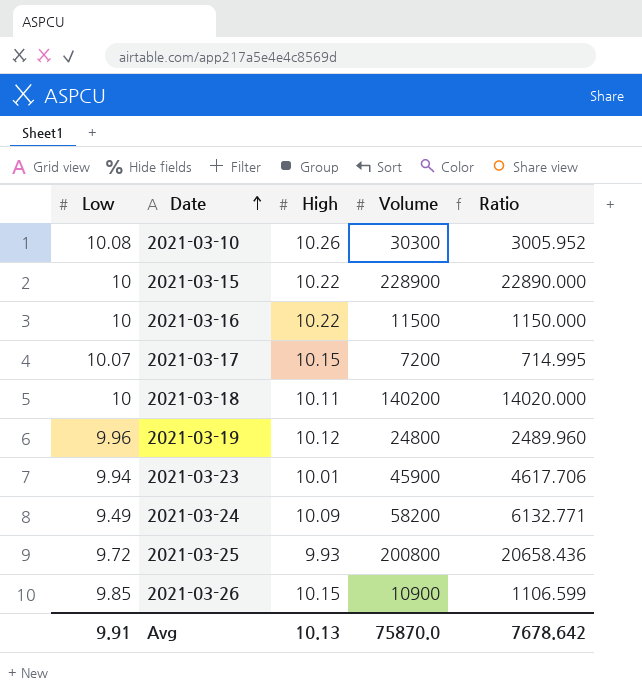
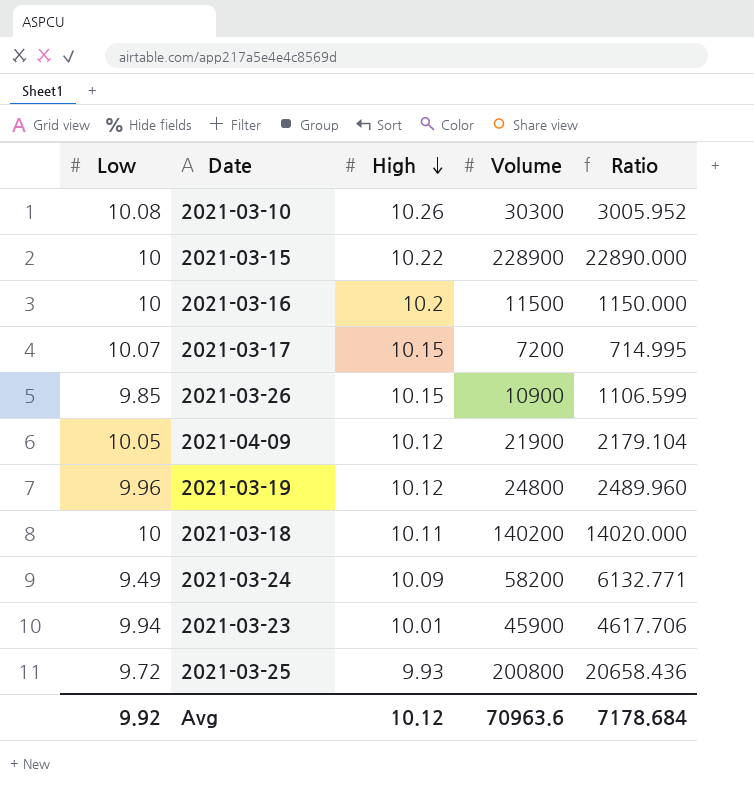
row order: Date ascending -> High descending
2021-03-16 | High: 10.22 -> 10.2
row 2021-04-09: none -> 10.05 | 10.12 | 21900 | 2179.104
Avg | Low: 9.91 -> 9.92
Avg | High: 10.13 -> 10.12
Avg | Volume: 75870.0 -> 70963.6
Avg | Ratio: 7678.642 -> 7178.684

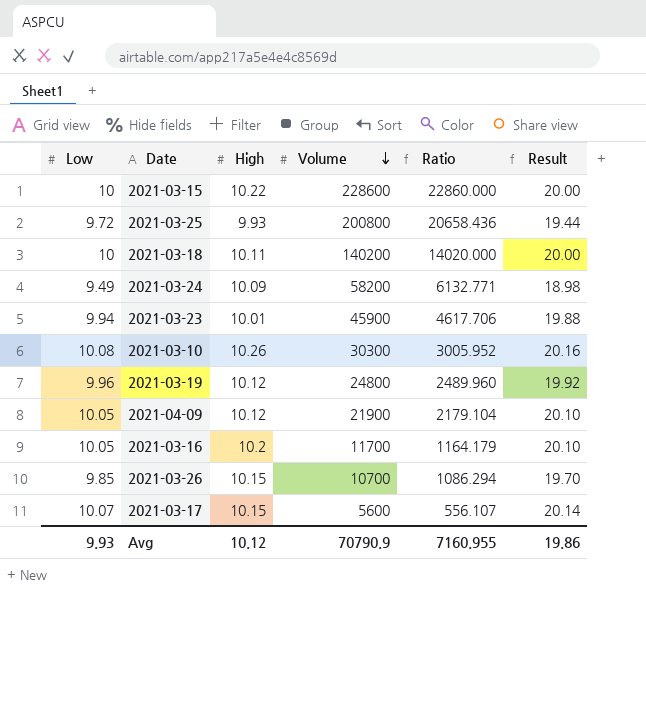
row order: High descending -> Volume descending
column Result | formula: none -> [Low] * 2
2021-03-15 | Volume: 228900 -> 228600
2021-03-15 | Ratio: 22890.000 -> 22860.000
2021-03-16 | Low: 10 -> 10.05
2021-03-16 | Volume: 11500 -> 11700
2021-03-16 | Ratio: 1150.000 -> 1164.179
2021-03-26 | Volume: 10900 -> 10700
2021-03-26 | Ratio: 1106.599 -> 1086.294
2021-03-17 | Volume: 7200 -> 5600
2021-03-17 | Ratio: 714.995 -> 556.107
Avg | Low: 9.92 -> 9.93
Avg | Volume: 70963.6 -> 70790.9
Avg | Ratio: 7178.684 -> 7160.955

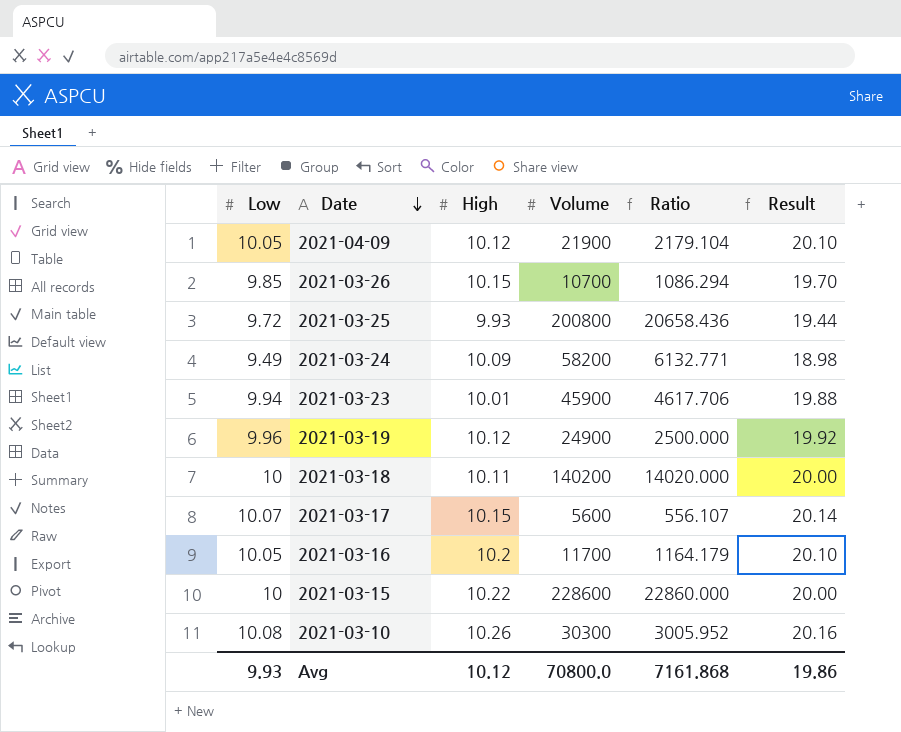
row order: Volume descending -> Date descending
2021-03-19 | Volume: 24800 -> 24900
2021-03-19 | Ratio: 2489.960 -> 2500.000
Avg | Volume: 70790.9 -> 70800.0
Avg | Ratio: 7160.955 -> 7161.868

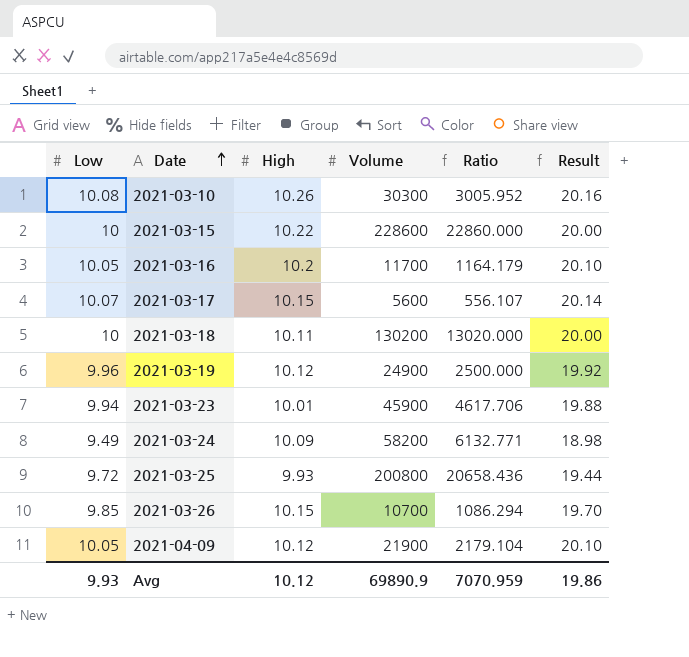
row order: Date descending -> Date ascending
2021-03-18 | Volume: 140200 -> 130200
2021-03-18 | Ratio: 14020.000 -> 13020.000
Avg | Volume: 70800.0 -> 69890.9
Avg | Ratio: 7161.868 -> 7070.959

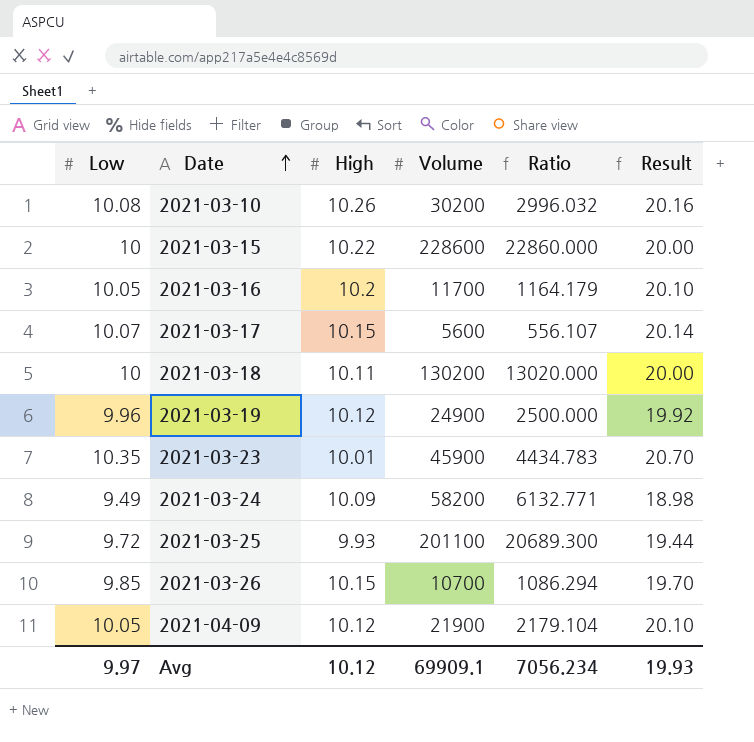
2021-03-10 | Volume: 30300 -> 30200
2021-03-10 | Ratio: 3005.952 -> 2996.032
2021-03-23 | Low: 9.94 -> 10.35
2021-03-23 | Ratio: 4617.706 -> 4434.783
2021-03-23 | Result: 19.88 -> 20.70
2021-03-25 | Volume: 200800 -> 201100
2021-03-25 | Ratio: 20658.436 -> 20689.300
Avg | Low: 9.93 -> 9.97
Avg | Volume: 69890.9 -> 69909.1
Avg | Ratio: 7070.959 -> 7056.234
Avg | Result: 19.86 -> 19.93

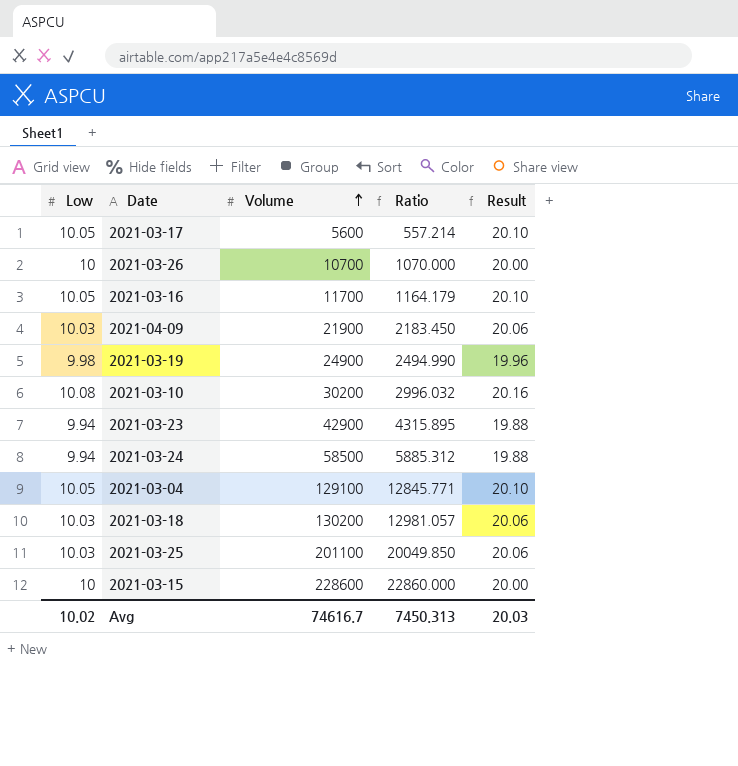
row order: Date ascending -> Volume ascending
column High | position: 3 -> none
2021-03-17 | Low: 10.07 -> 10.05
2021-03-17 | Ratio: 556.107 -> 557.214
2021-03-17 | Result: 20.14 -> 20.10
2021-03-26 | Low: 9.85 -> 10
2021-03-26 | Ratio: 1086.294 -> 1070.000
2021-03-26 | Result: 19.70 -> 20.00
2021-04-09 | Low: 10.05 -> 10.03
2021-04-09 | Ratio: 2179.104 -> 2183.450
2021-04-09 | Result: 20.10 -> 20.06
2021-03-19 | Low: 9.96 -> 9.98
2021-03-19 | Ratio: 2500.000 -> 2494.990
2021-03-19 | Result: 19.92 -> 19.96
2021-03-23 | Low: 10.35 -> 9.94
2021-03-23 | Volume: 45900 -> 42900
2021-03-23 | Ratio: 4434.783 -> 4315.895
2021-03-23 | Result: 20.70 -> 19.88
2021-03-24 | Low: 9.49 -> 9.94
2021-03-24 | Volume: 58200 -> 58500
2021-03-24 | Ratio: 6132.771 -> 5885.312
2021-03-24 | Result: 18.98 -> 19.88
row 2021-03-04: none -> 10.05 | 129100 | 12845.771 | 20.10
2021-03-18 | Low: 10 -> 10.03
2021-03-18 | Ratio: 13020.000 -> 12981.057
2021-03-18 | Result: 20.00 -> 20.06
2021-03-25 | Low: 9.72 -> 10.03
2021-03-25 | Ratio: 20689.300 -> 20049.850
2021-03-25 | Result: 19.44 -> 20.06
Avg | Low: 9.97 -> 10.02
Avg | Volume: 69909.1 -> 74616.7
Avg | Ratio: 7056.234 -> 7450.313
Avg | Result: 19.93 -> 20.03

